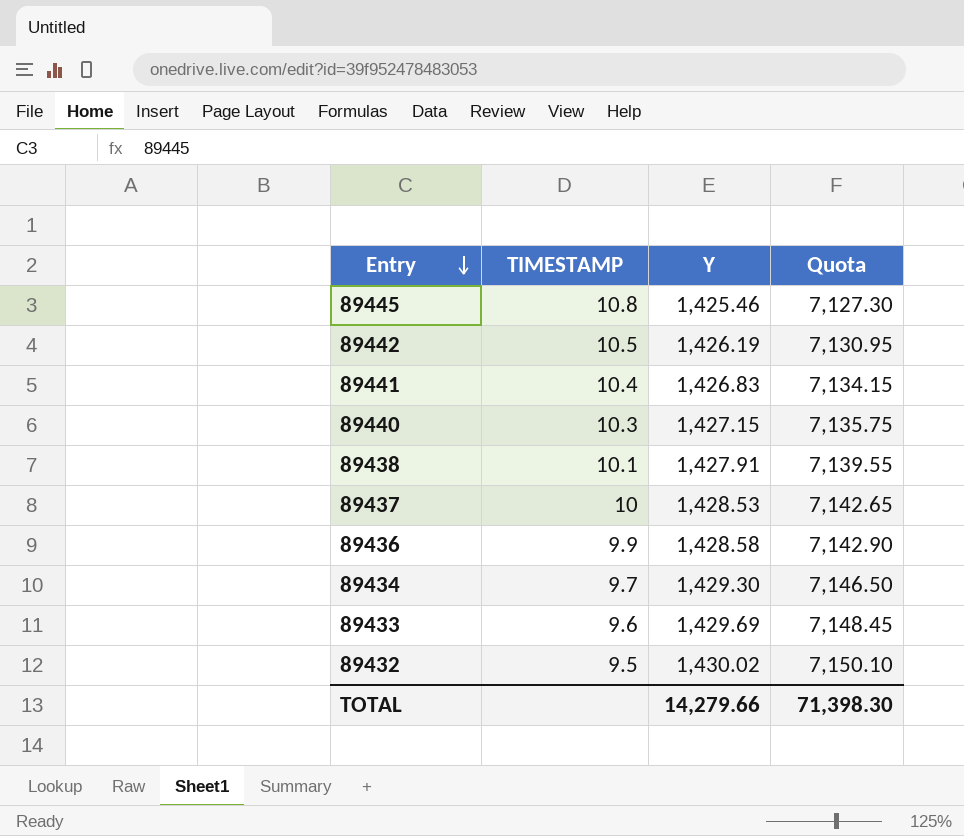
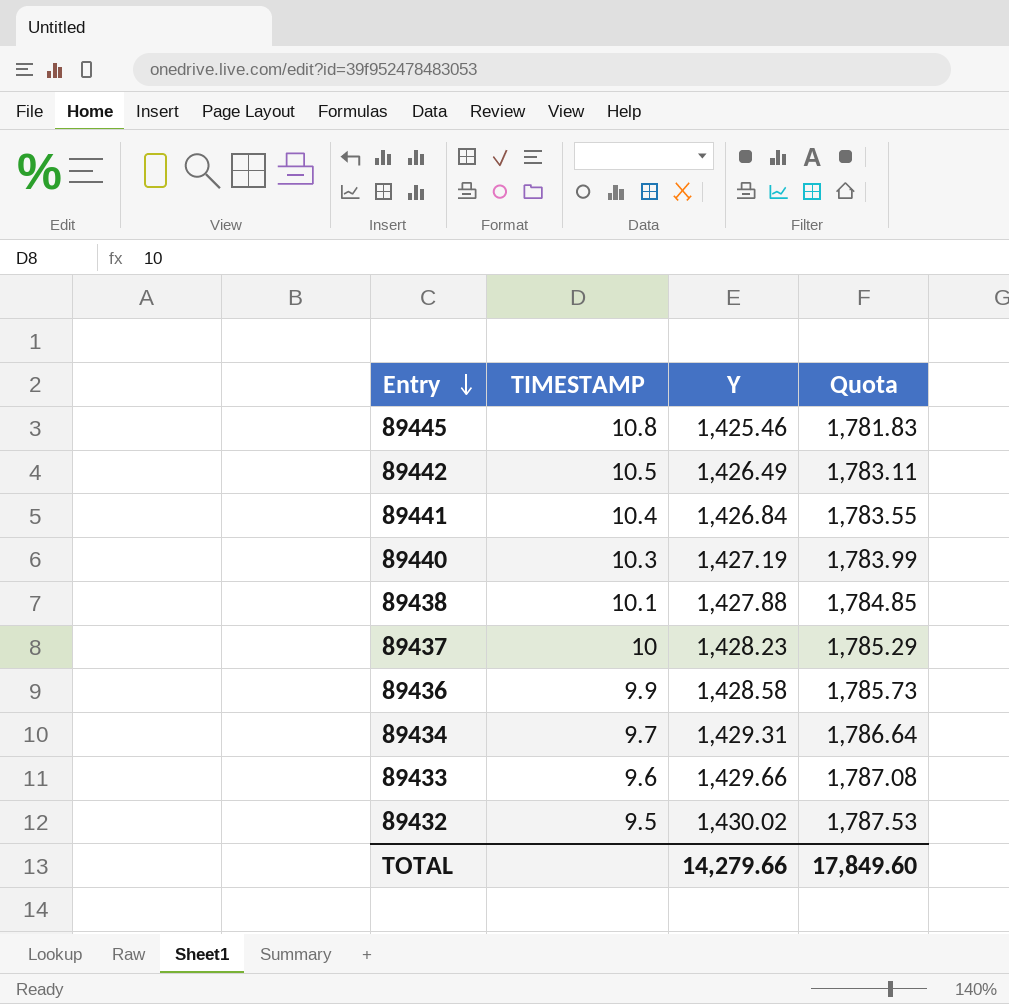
column Quota | formula: [Y] * 5 -> [Y] * 1.25
89442 | Y: 1,426.19 -> 1,426.49
89441 | Y: 1,426.83 -> 1,426.84
89440 | Y: 1,427.15 -> 1,427.19
89438 | Y: 1,427.91 -> 1,427.88
89437 | Y: 1,428.53 -> 1,428.23
89434 | Y: 1,429.30 -> 1,429.31
89433 | Y: 1,429.69 -> 1,429.66
TOTAL | Quota: 71,398.30 -> 17,849.60

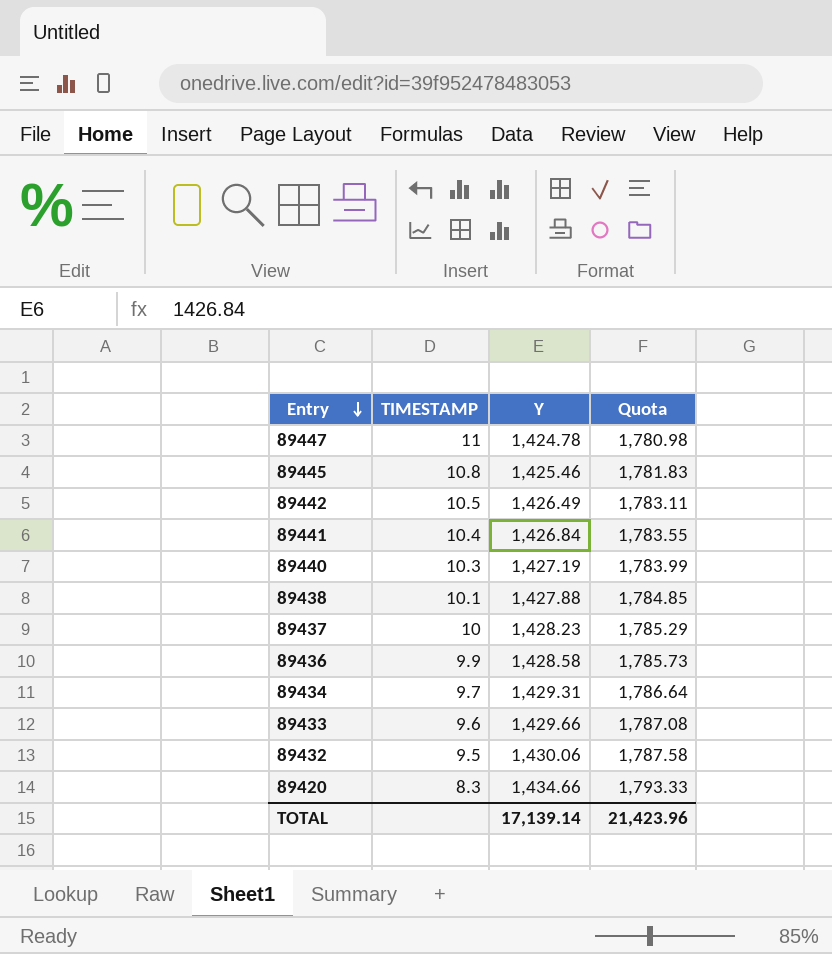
row 89447: none -> 11 | 1,424.78 | 1,780.98
89432 | Y: 1,430.02 -> 1,430.06
89432 | Quota: 1,787.53 -> 1,787.58
row 89420: none -> 8.3 | 1,434.66 | 1,793.33
TOTAL | Y: 14,279.66 -> 17,139.14
TOTAL | Quota: 17,849.60 -> 21,423.96

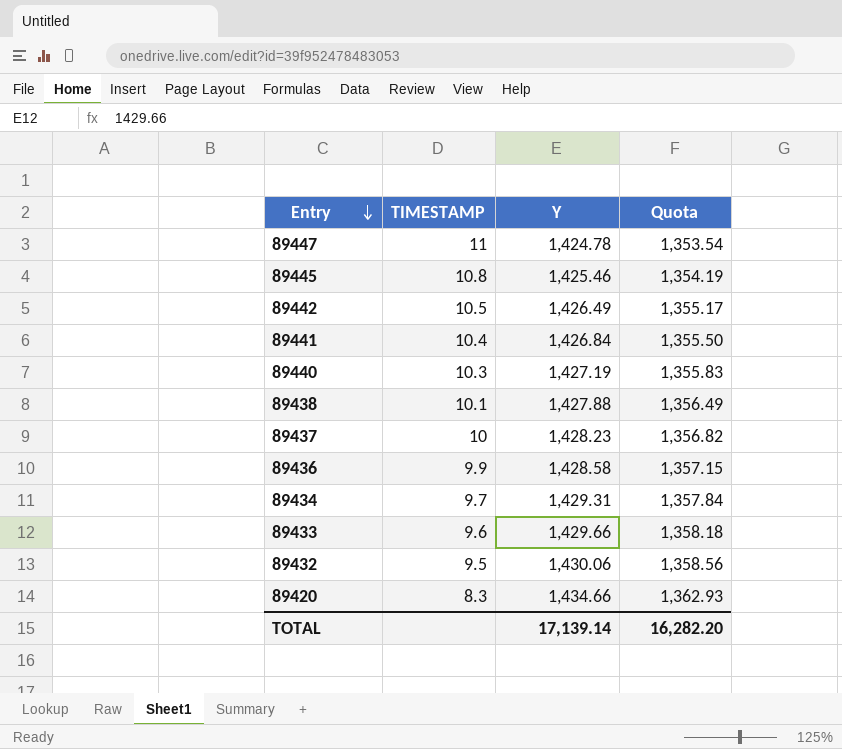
column Quota | formula: [Y] * 1.25 -> [Y] * 0.95
TOTAL | Quota: 21,423.96 -> 16,282.20

